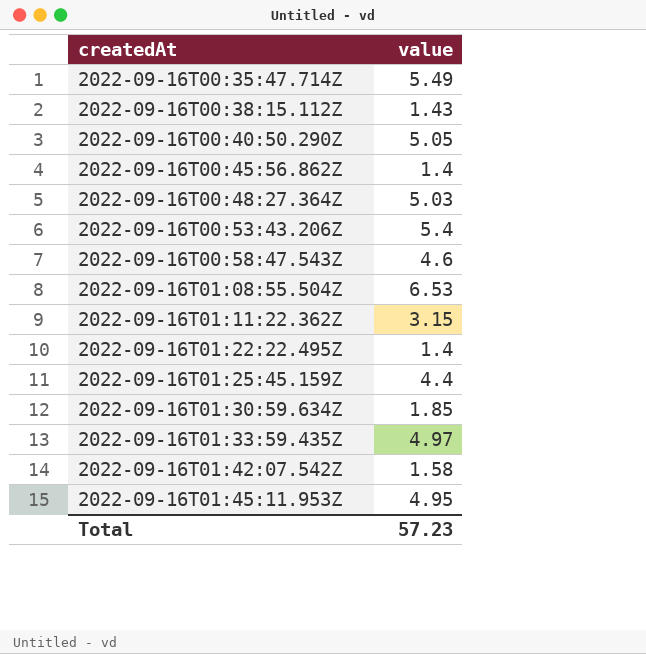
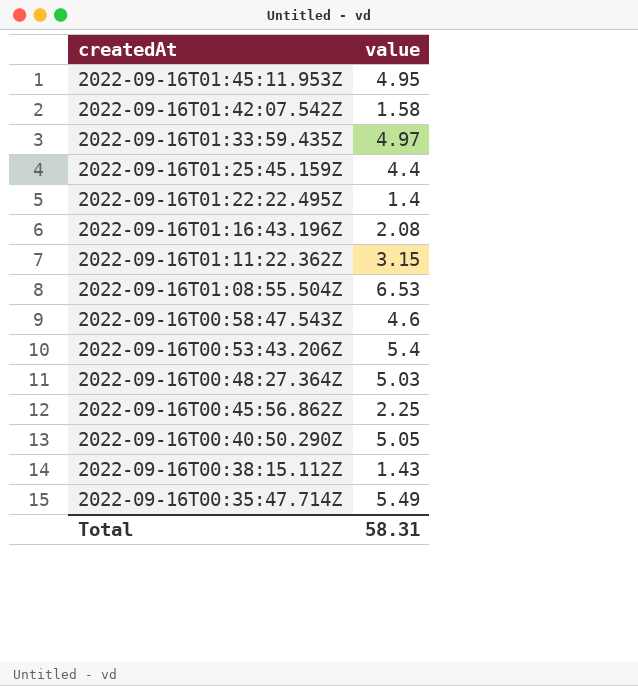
row order: createdAt ascending -> createdAt descending
row 2022-09-16T01:30:59.634Z: 1.85 -> none
row 2022-09-16T01:16:43.196Z: none -> 2.08
2022-09-16T00:45:56.862Z | value: 1.4 -> 2.25
Total | value: 57.23 -> 58.31

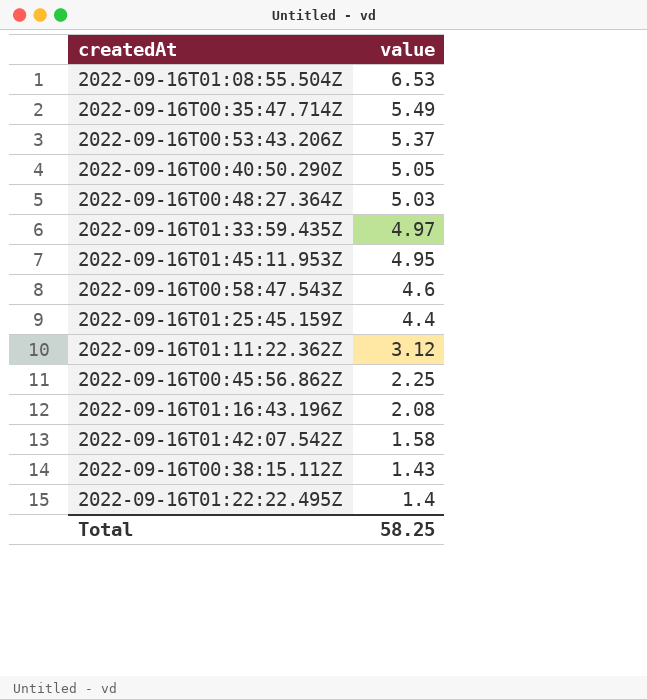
row order: createdAt descending -> value descending
2022-09-16T00:53:43.206Z | value: 5.4 -> 5.37
2022-09-16T01:11:22.362Z | value: 3.15 -> 3.12
Total | value: 58.31 -> 58.25

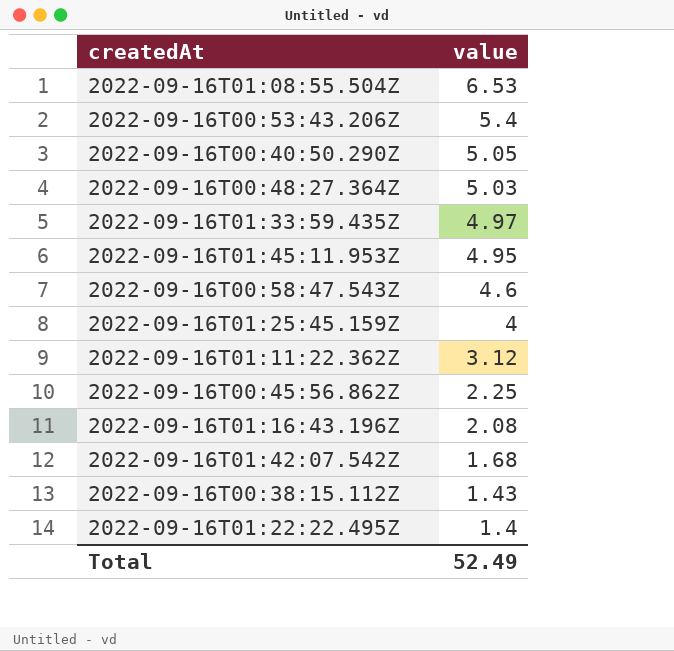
row 2022-09-16T00:35:47.714Z: 5.49 -> none
2022-09-16T00:53:43.206Z | value: 5.37 -> 5.4
2022-09-16T01:25:45.159Z | value: 4.4 -> 4
2022-09-16T01:42:07.542Z | value: 1.58 -> 1.68
Total | value: 58.25 -> 52.49

